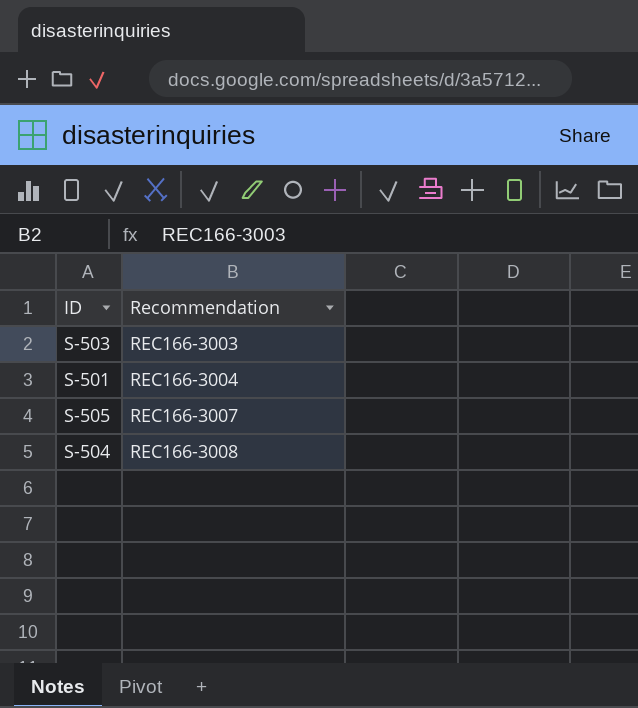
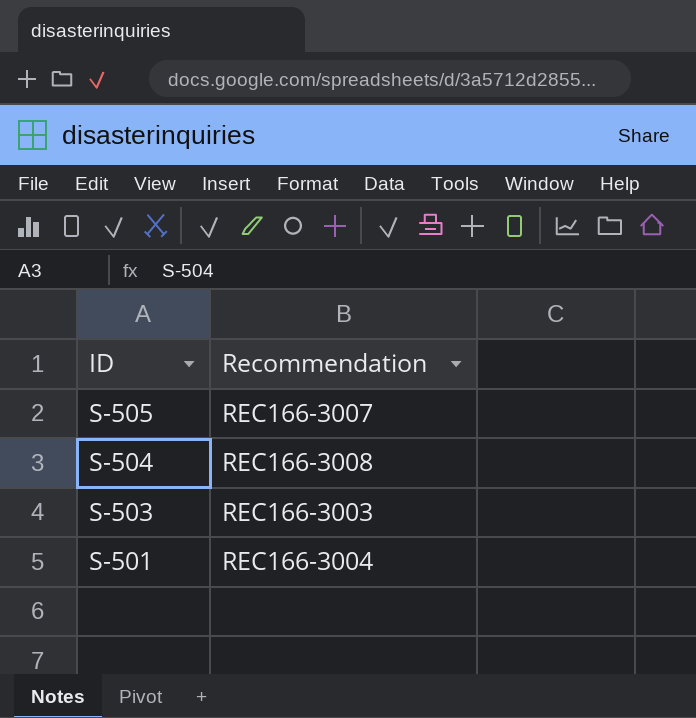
row order: Recommendation ascending -> ID descending

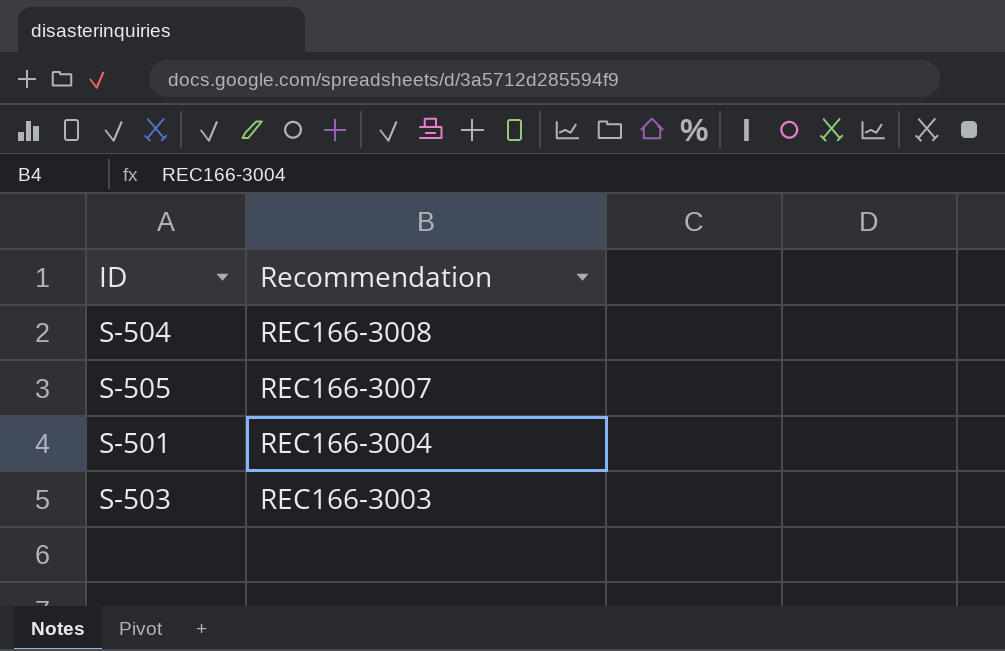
row order: ID descending -> Recommendation descending

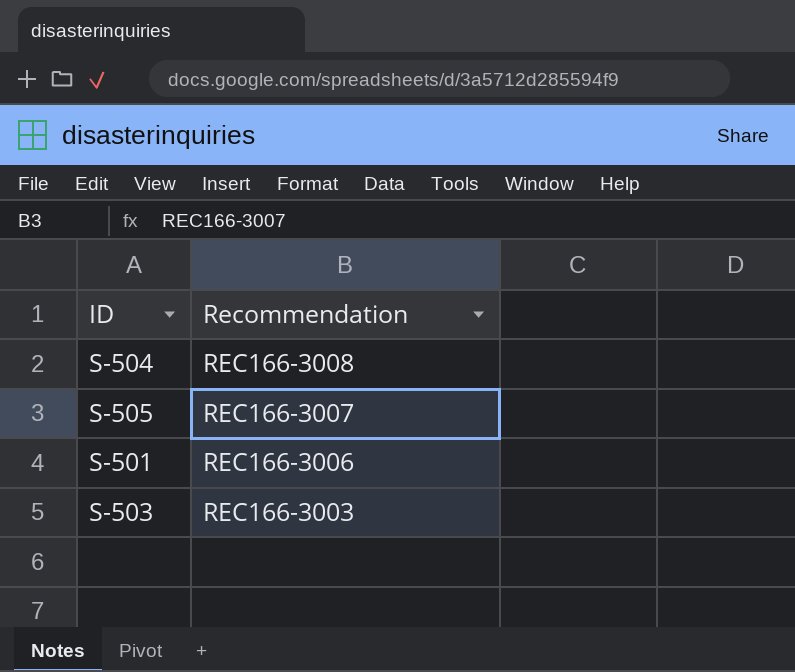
S-501 | Recommendation: REC166-3004 -> REC166-3006

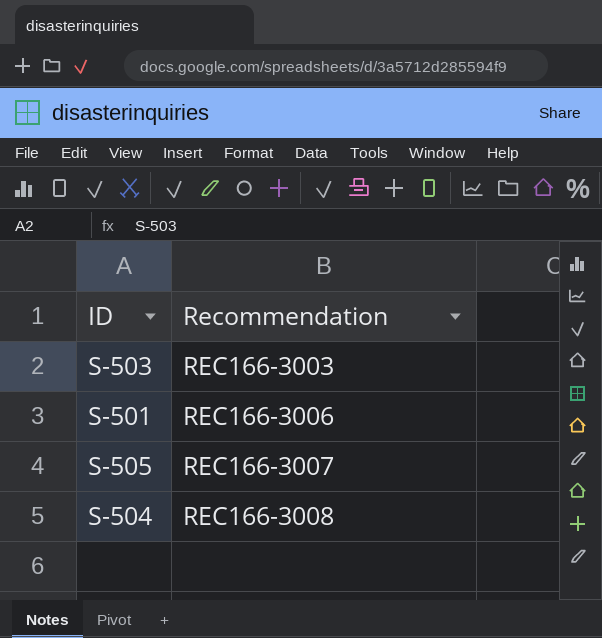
row order: Recommendation descending -> Recommendation ascending

